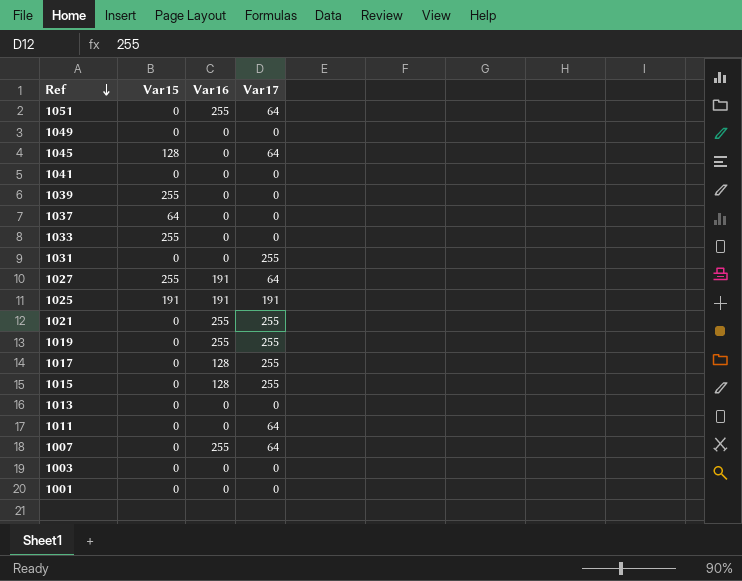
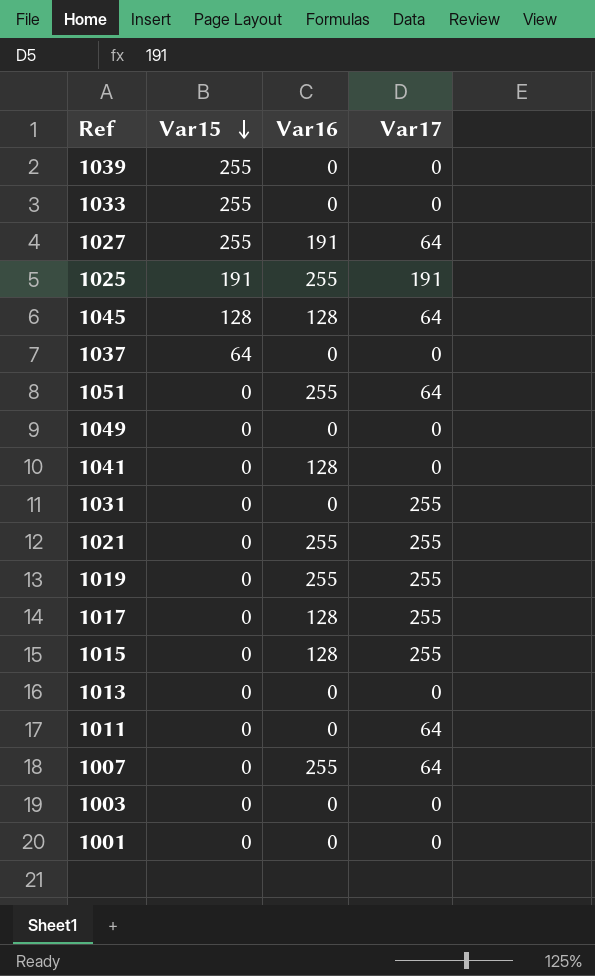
row order: Ref descending -> Var15 descending
1025 | Var16: 191 -> 255
1045 | Var16: 0 -> 128
1041 | Var16: 0 -> 128

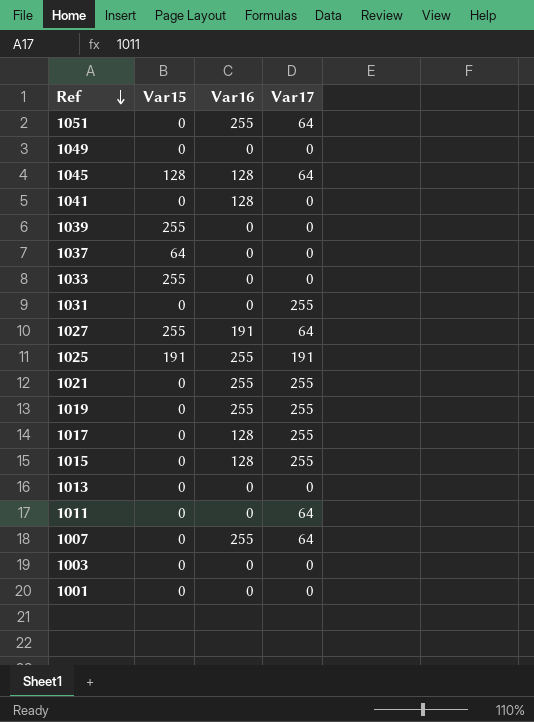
row order: Var15 descending -> Ref descending

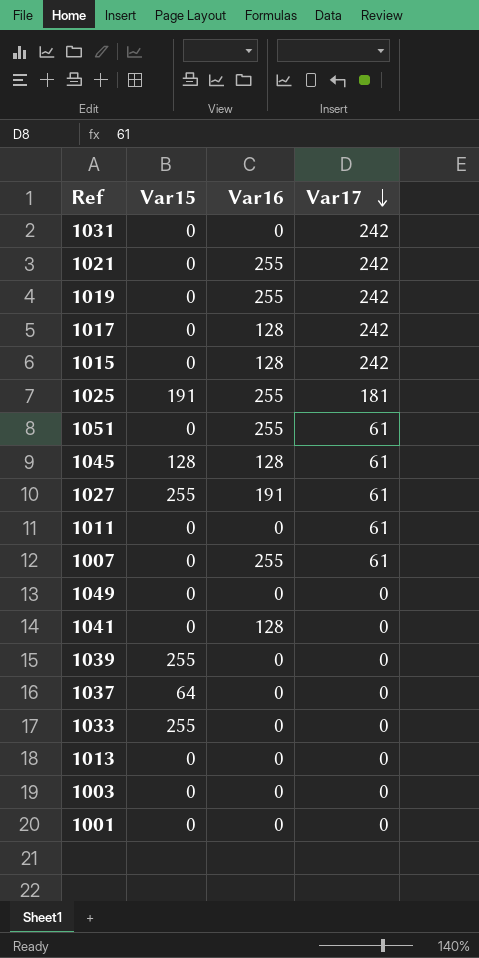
row order: Ref descending -> Var17 descending
1031 | Var17: 255 -> 242
1021 | Var17: 255 -> 242
1019 | Var17: 255 -> 242
1017 | Var17: 255 -> 242
1015 | Var17: 255 -> 242
1025 | Var17: 191 -> 181
1051 | Var17: 64 -> 61
1045 | Var17: 64 -> 61
1027 | Var17: 64 -> 61
1011 | Var17: 64 -> 61
1007 | Var17: 64 -> 61

